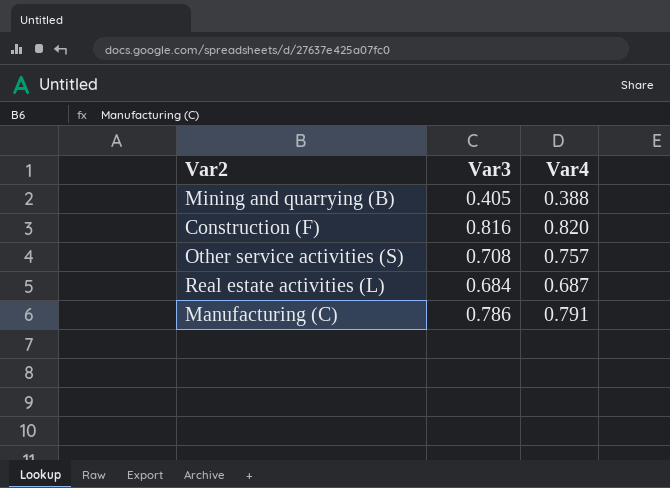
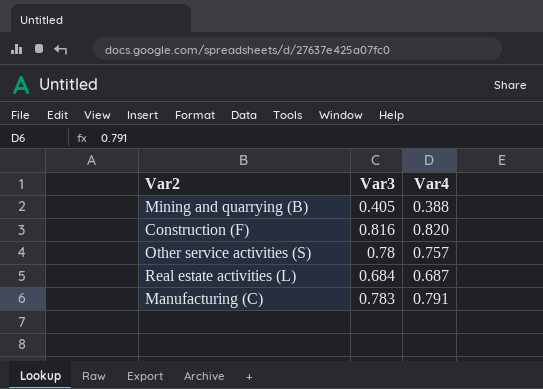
Other service activities (S) | Var3: 0.708 -> 0.78
Manufacturing (C) | Var3: 0.786 -> 0.783

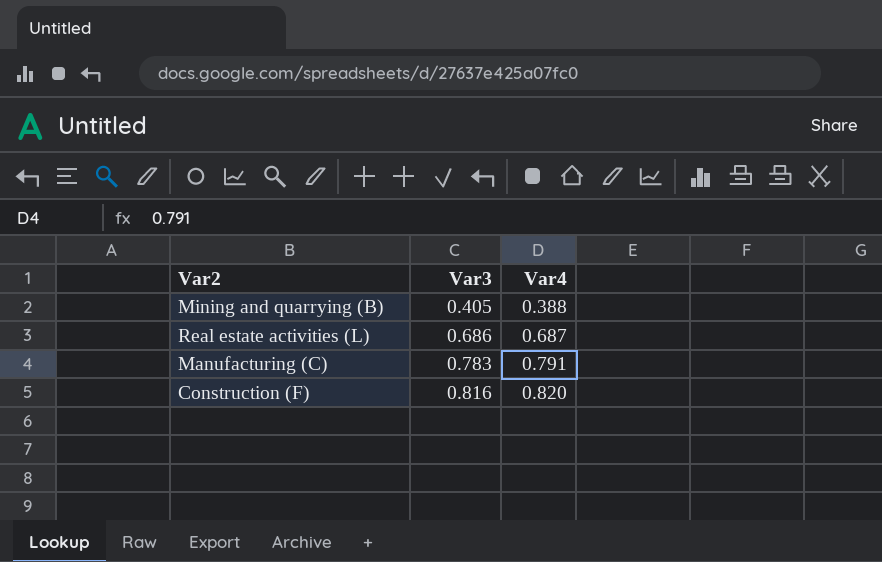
row order: none -> Var3 ascending
row Other service activities (S): 0.78 | 0.757 -> none
Real estate activities (L) | Var3: 0.684 -> 0.686

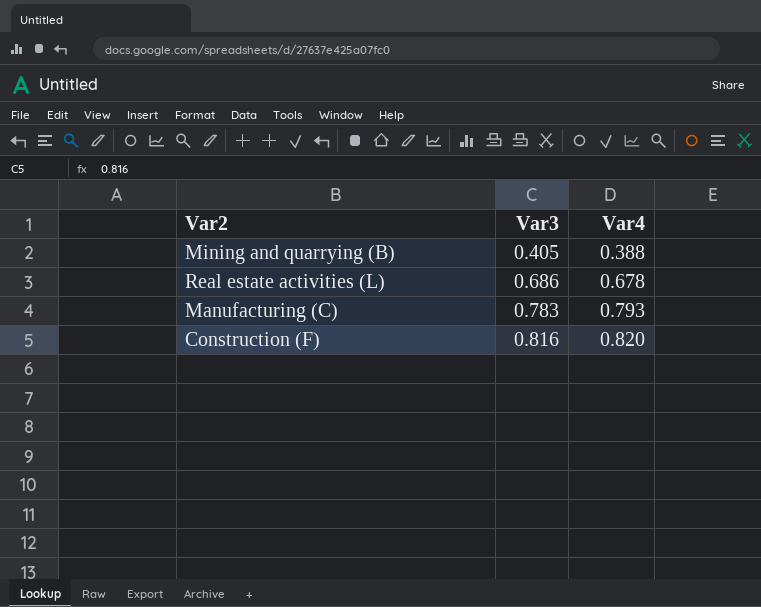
Real estate activities (L) | Var4: 0.687 -> 0.678
Manufacturing (C) | Var4: 0.791 -> 0.793

